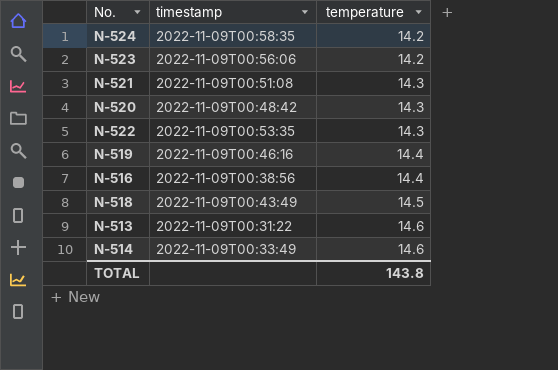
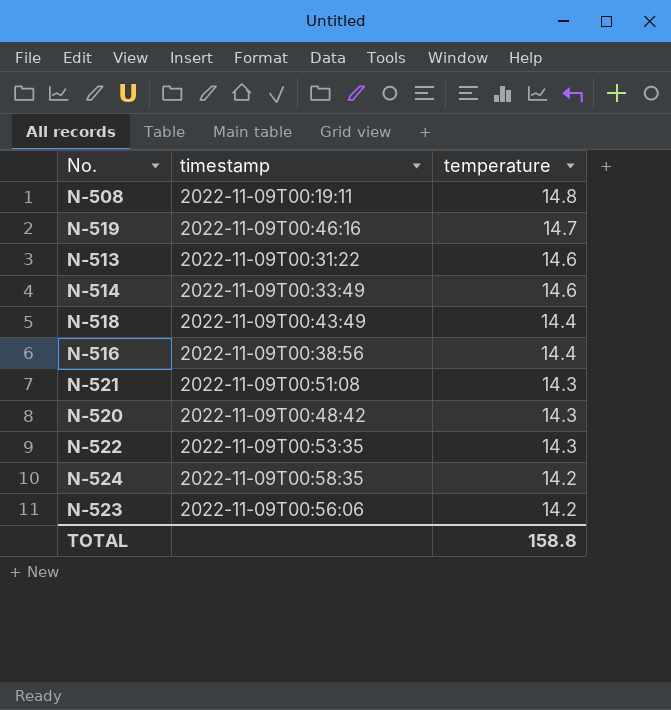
row order: temperature ascending -> temperature descending
row N-508: none -> 2022-11-09T00:19:11 | 14.8
N-519 | temperature: 14.4 -> 14.7
N-518 | temperature: 14.5 -> 14.4
TOTAL | temperature: 143.8 -> 158.8

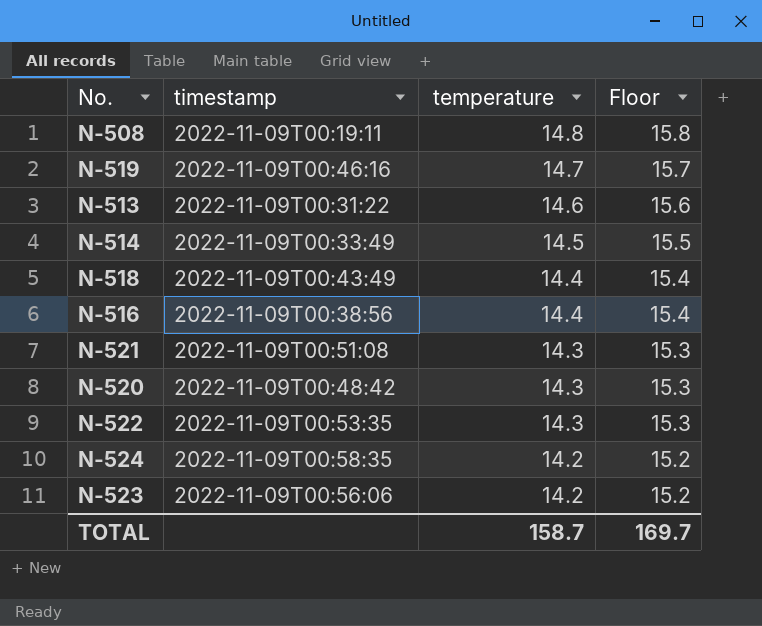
column Floor | formula: none -> [temperature] + 1
N-514 | temperature: 14.6 -> 14.5
TOTAL | temperature: 158.8 -> 158.7

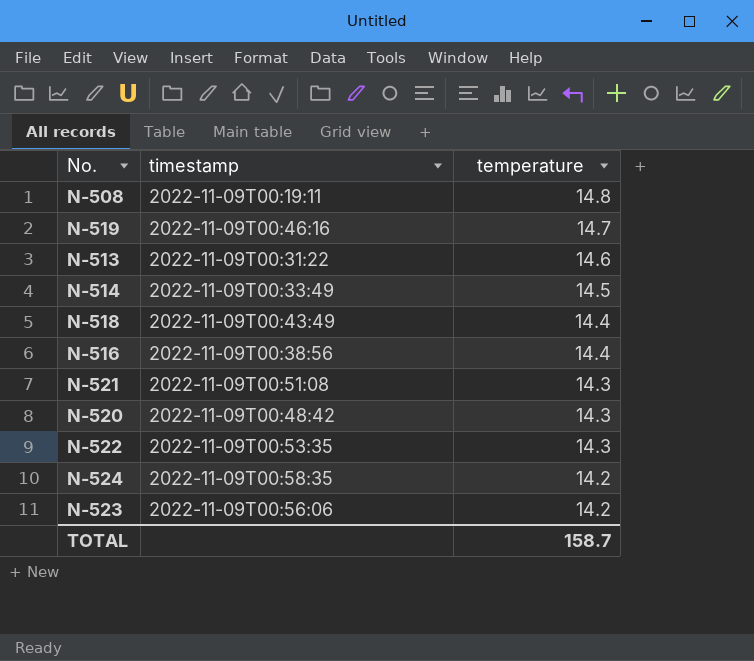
column Floor | formula: [temperature] + 1 -> none

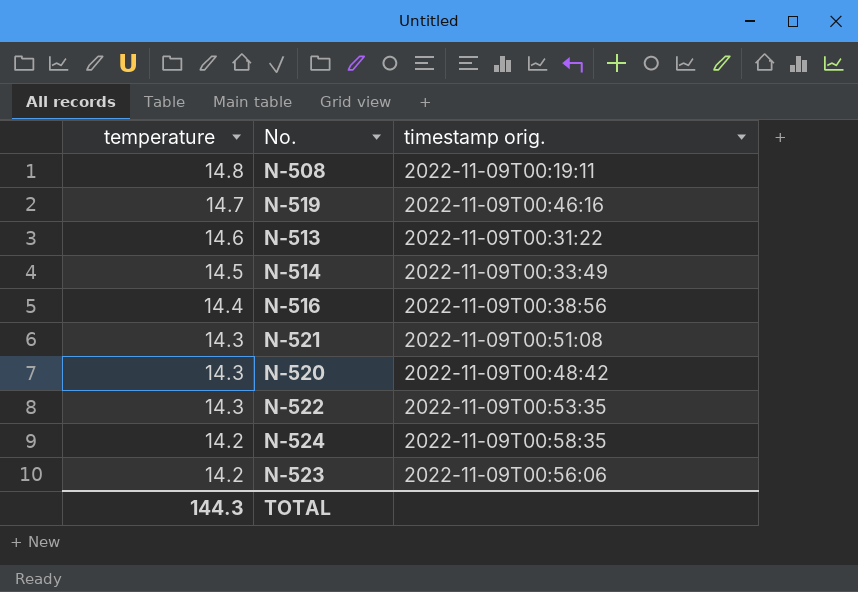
column temperature | position: 3 -> 1
column name: timestamp -> timestamp orig.
row N-518: 2022-11-09T00:43:49 | 14.4 -> none
TOTAL | temperature: 158.7 -> 144.3

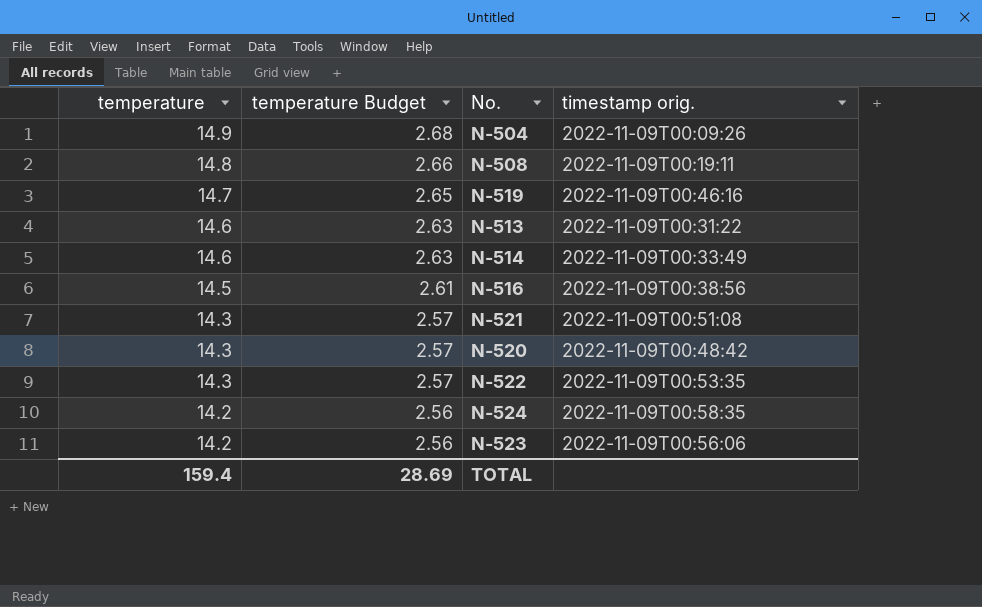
column temperature Budget | formula: none -> [temperature] * 0.18
row N-504: none -> 14.9 | 2.68 | 2022-11-09T00:09:26
N-514 | temperature: 14.5 -> 14.6
N-516 | temperature: 14.4 -> 14.5
TOTAL | temperature: 144.3 -> 159.4

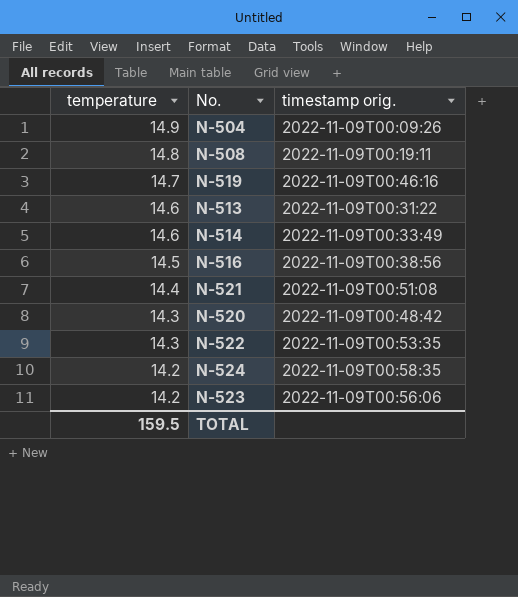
column temperature Budget | formula: [temperature] * 0.18 -> none
N-521 | temperature: 14.3 -> 14.4
TOTAL | temperature: 159.4 -> 159.5

